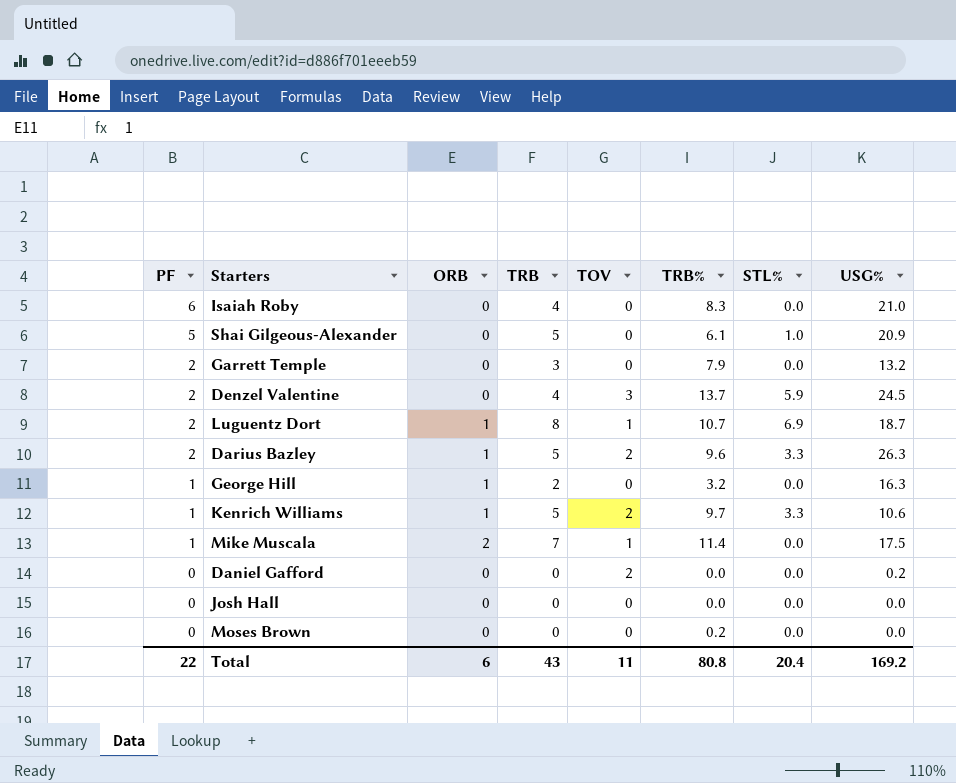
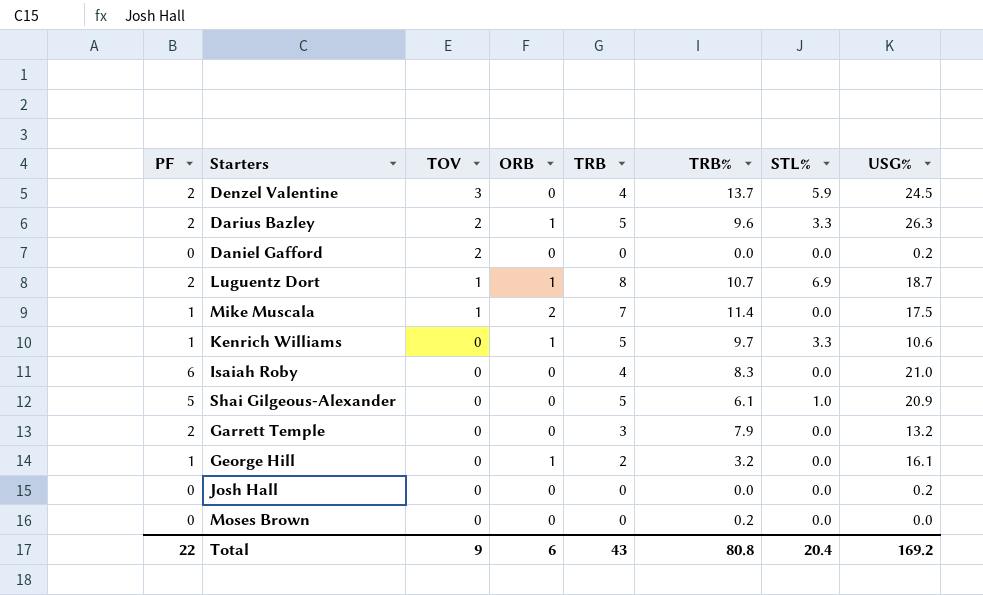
row order: PF descending -> TOV descending
column TOV | position: 5 -> 3
Kenrich Williams | TOV: 2 -> 0
George Hill | USG%: 16.3 -> 16.1
Josh Hall | USG%: 0.0 -> 0.2
Total | TOV: 11 -> 9

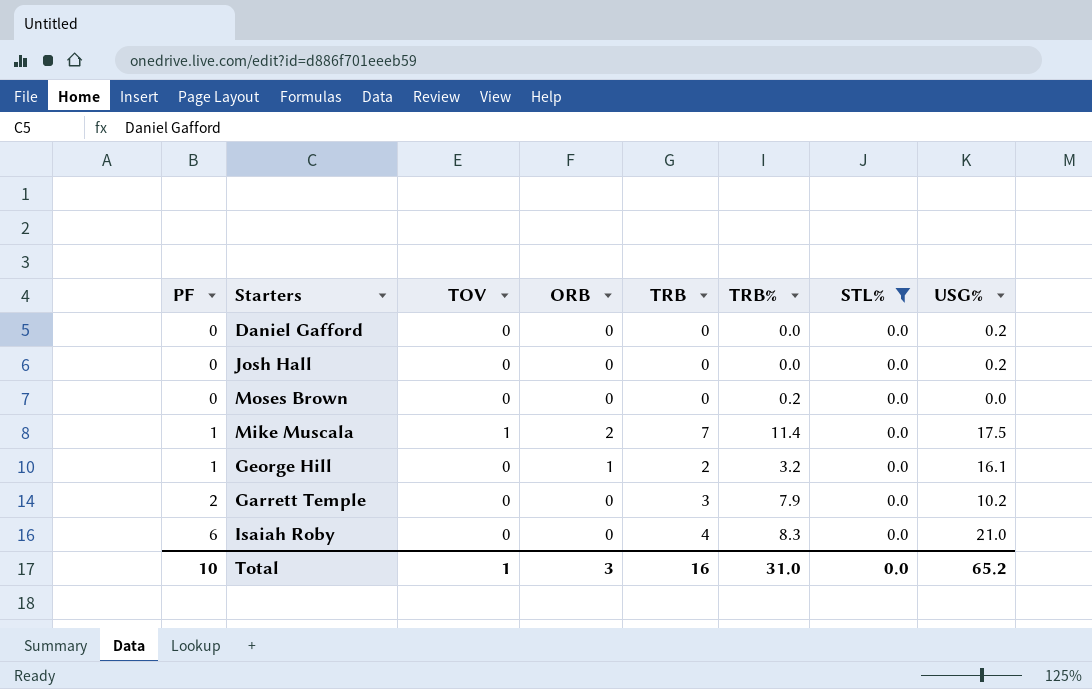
filter: none -> STL% = 0.0
row order: TOV descending -> PF ascending
Daniel Gafford | TOV: 2 -> 0
Garrett Temple | USG%: 13.2 -> 10.2
Total | PF: 22 -> 10
Total | TOV: 9 -> 1
Total | ORB: 6 -> 3
Total | TRB: 43 -> 16
Total | TRB%: 80.8 -> 31.0
Total | STL%: 20.4 -> 0.0
Total | USG%: 169.2 -> 65.2

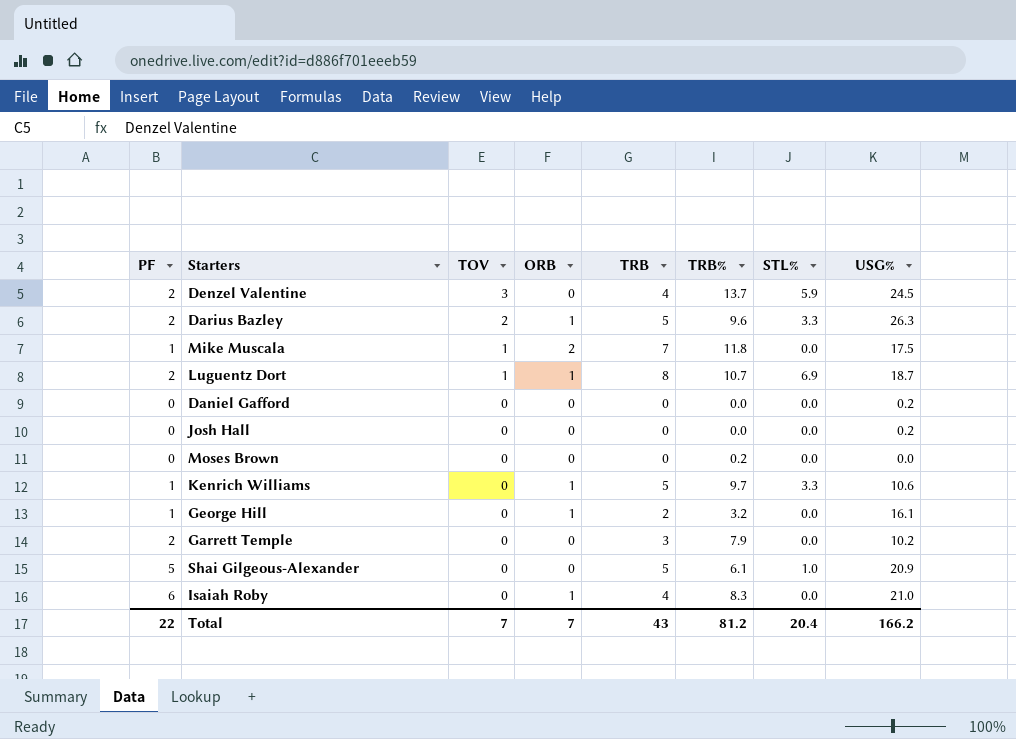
filter: STL% = 0.0 -> none
row order: PF ascending -> TOV descending
Mike Muscala | TRB%: 11.4 -> 11.8
Isaiah Roby | ORB: 0 -> 1
Total | PF: 10 -> 22
Total | TOV: 1 -> 7
Total | ORB: 3 -> 7
Total | TRB: 16 -> 43
Total | TRB%: 31.0 -> 81.2
Total | STL%: 0.0 -> 20.4
Total | USG%: 65.2 -> 166.2

